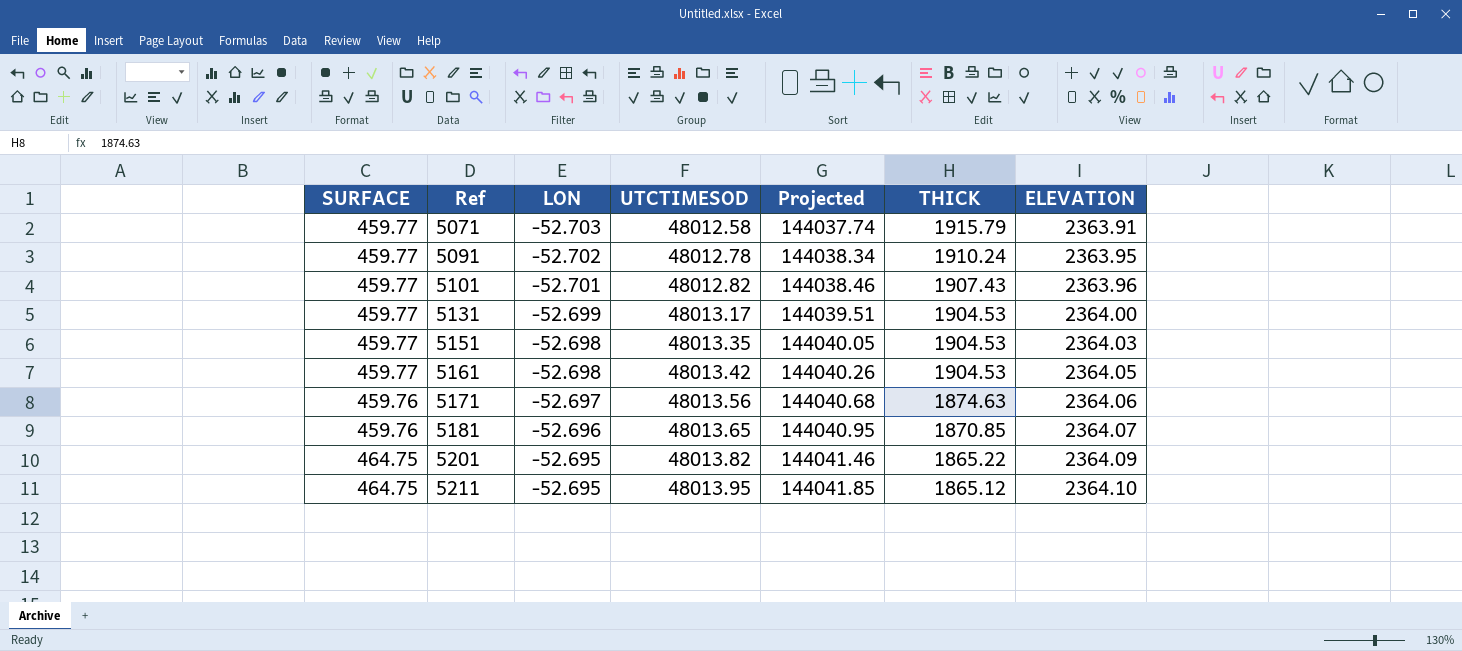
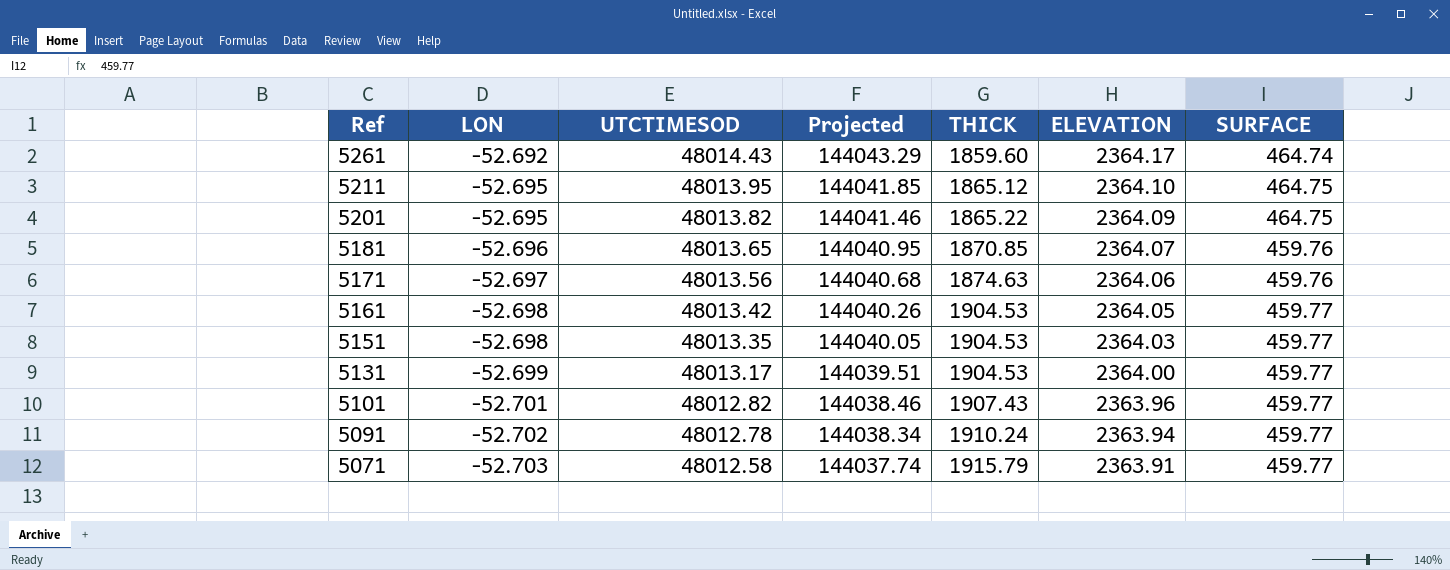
row order: Ref ascending -> Ref descending
column SURFACE | position: 1 -> 7
row 5261: none -> -52.692 | 48014.43 | 144043.29 | 1859.60 | 2364.17 | 464.74
5091 | ELEVATION: 2363.95 -> 2363.94

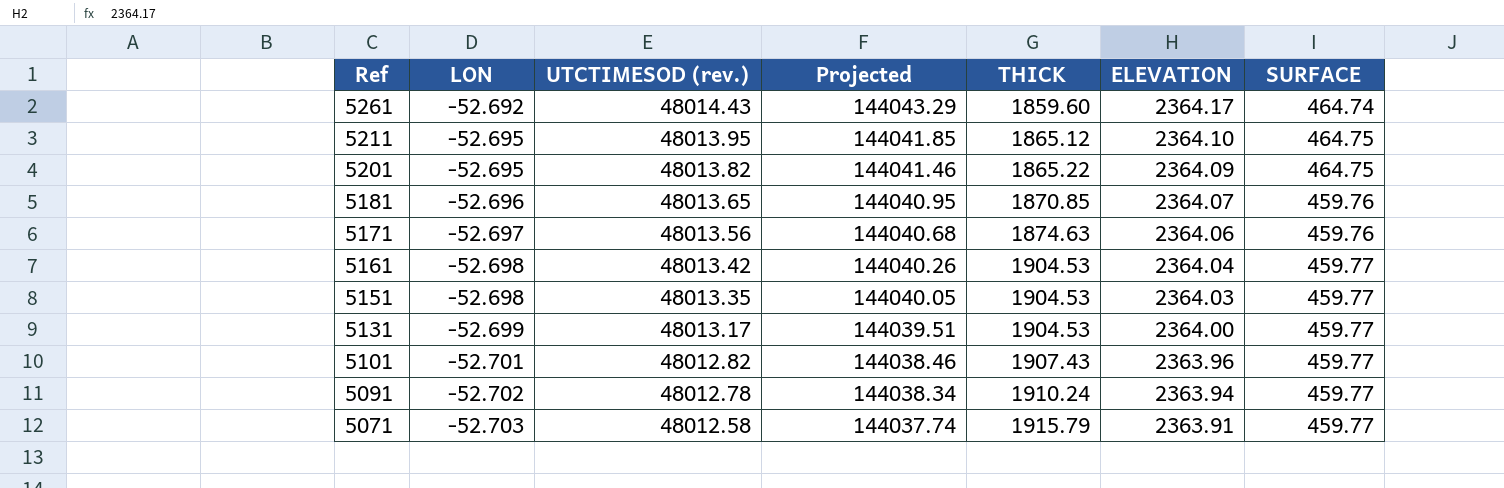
column name: UTCTIMESOD -> UTCTIMESOD (rev.)
5161 | ELEVATION: 2364.05 -> 2364.04

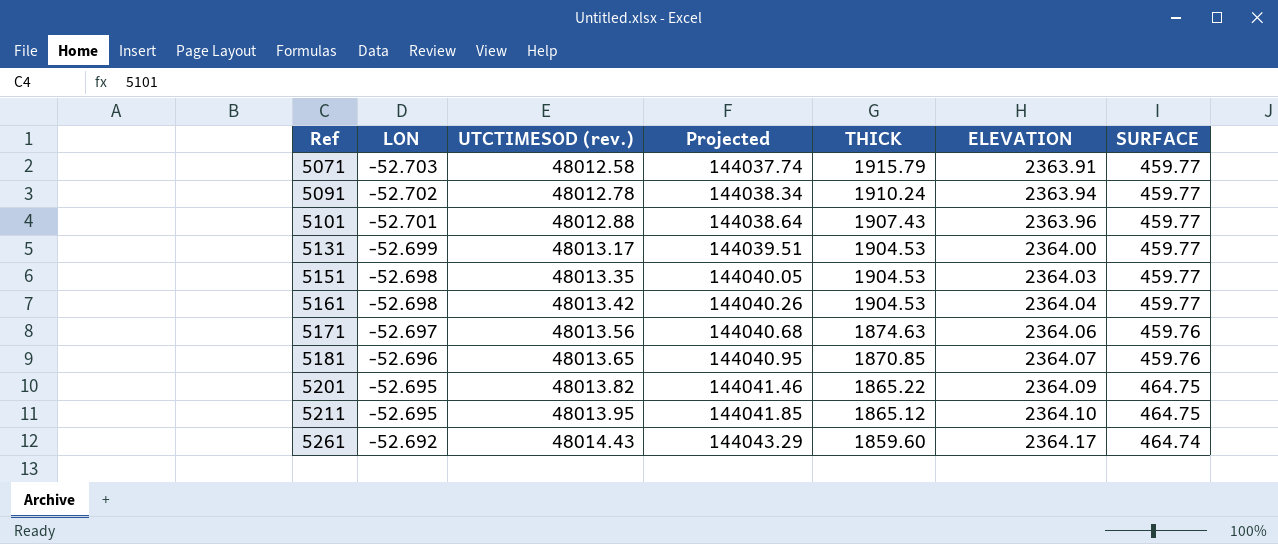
row order: Ref descending -> Ref ascending
5101 | UTCTIMESOD (rev.): 48012.82 -> 48012.88
5101 | Projected: 144038.46 -> 144038.64

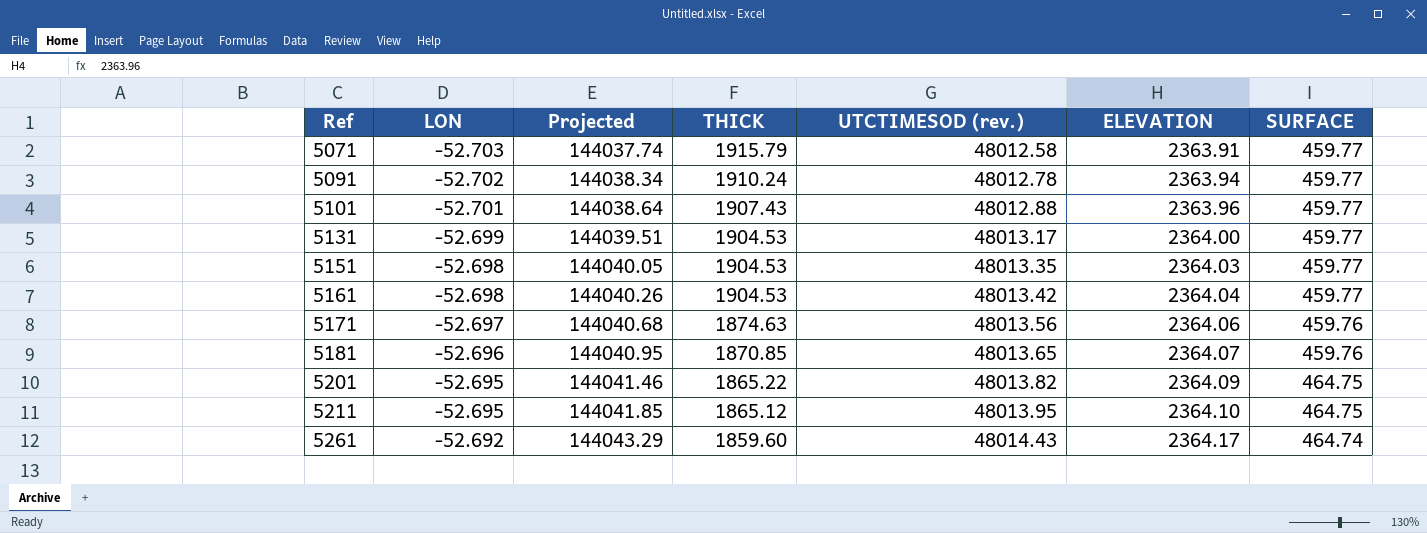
column UTCTIMESOD (rev.) | position: 3 -> 5

